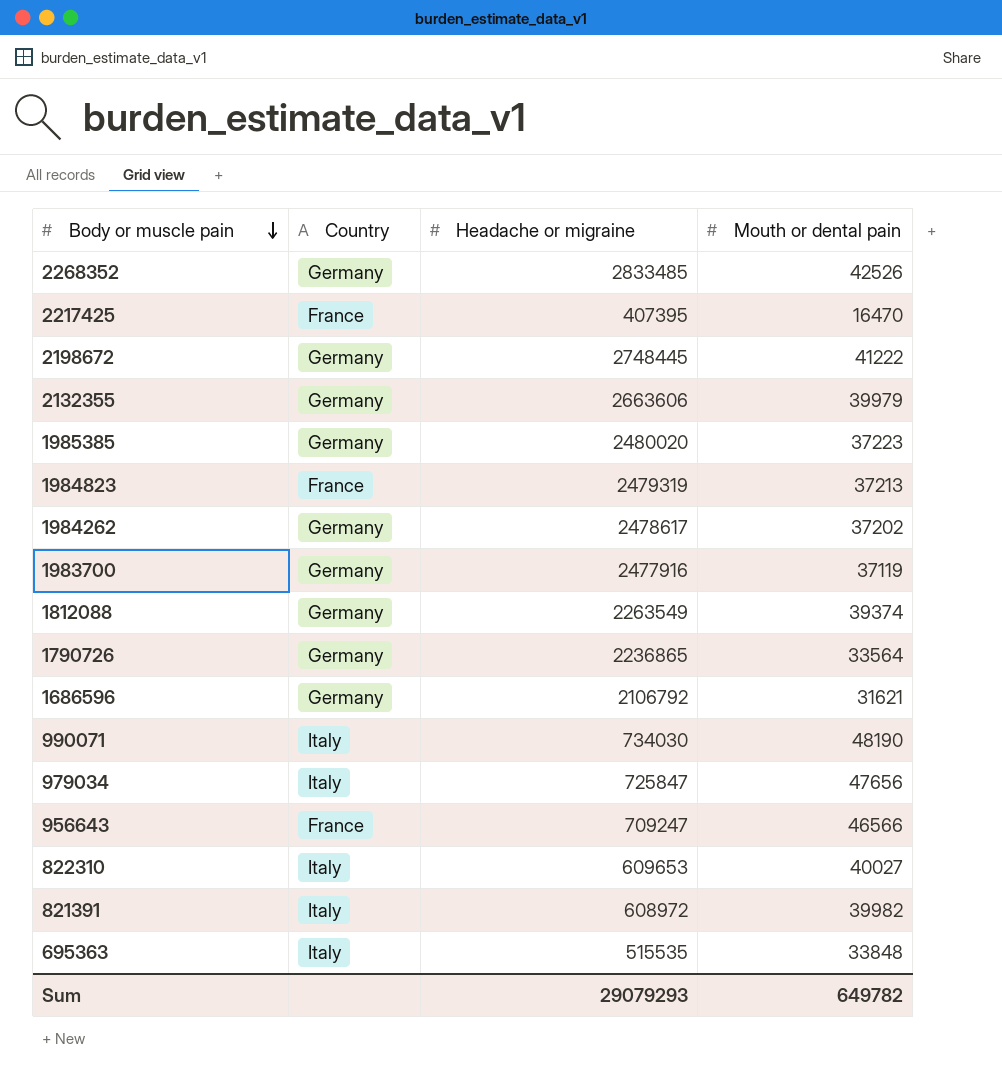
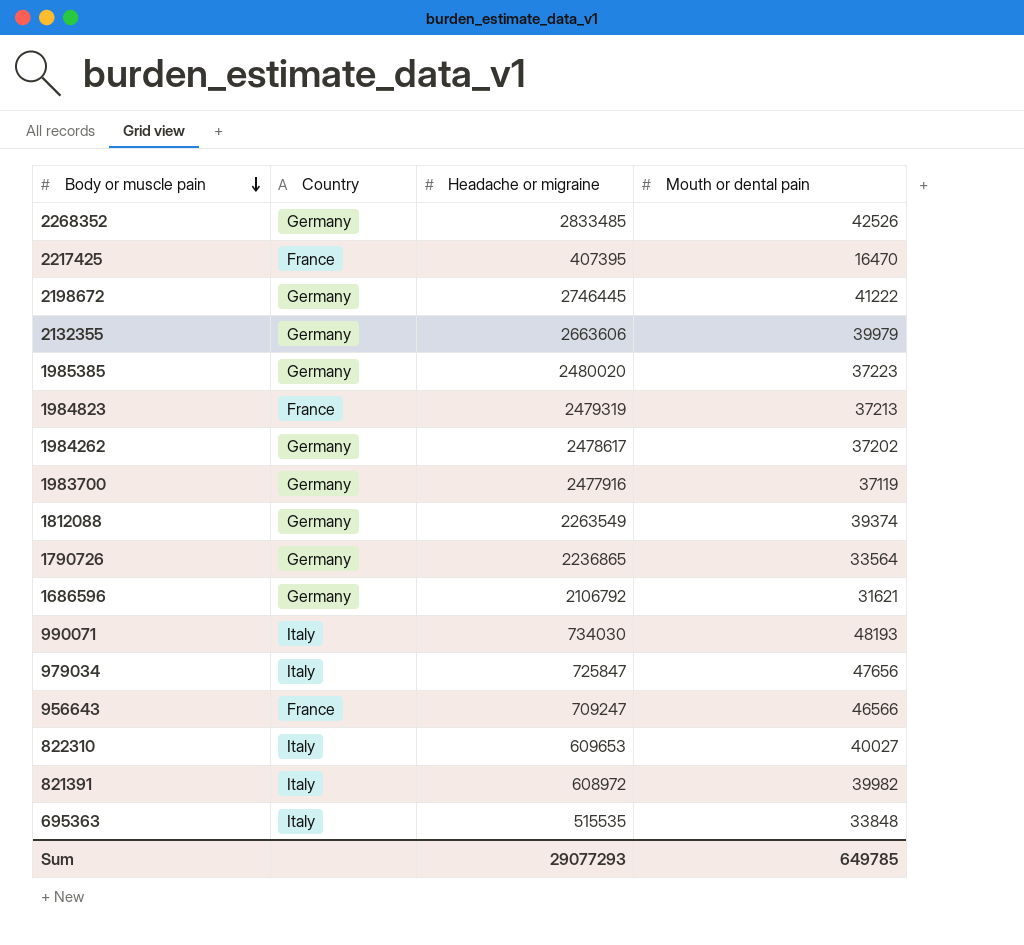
2198672 | Headache or migraine: 2748445 -> 2746445
990071 | Mouth or dental pain: 48190 -> 48193
Sum | Headache or migraine: 29079293 -> 29077293
Sum | Mouth or dental pain: 649782 -> 649785

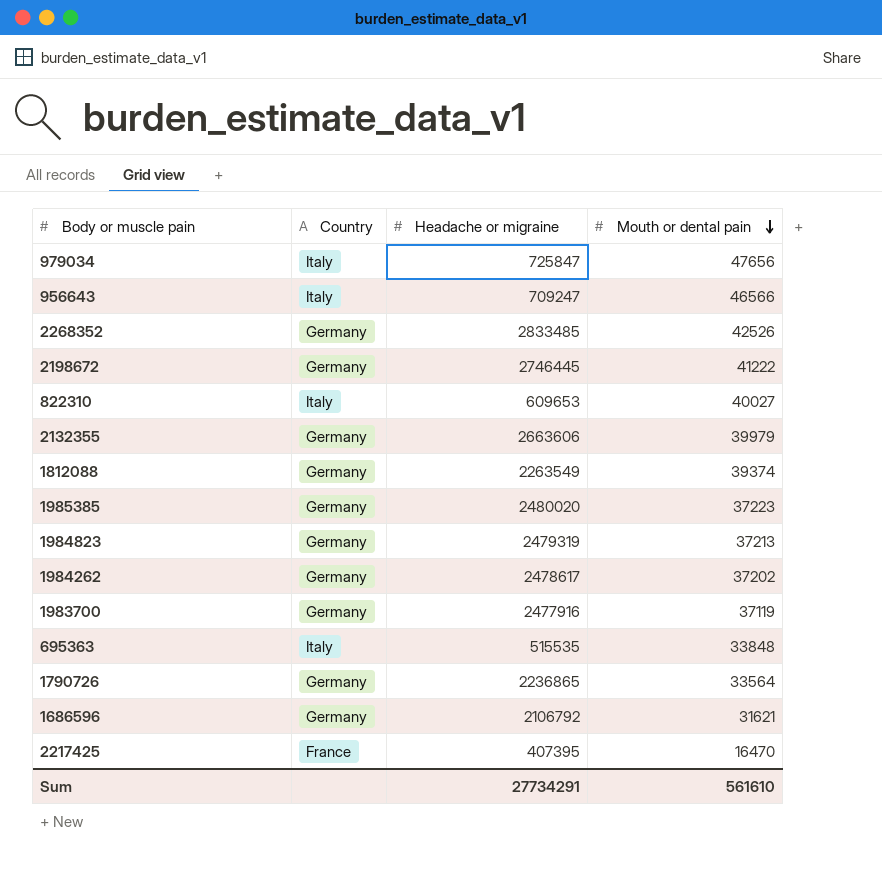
row order: Body or muscle pain descending -> Mouth or dental pain descending
row 990071: Italy | 734030 | 48193 -> none
row 821391: Italy | 608972 | 39982 -> none
956643 | Country: France -> Italy
1984823 | Country: France -> Germany
Sum | Headache or migraine: 29077293 -> 27734291
Sum | Mouth or dental pain: 649785 -> 561610

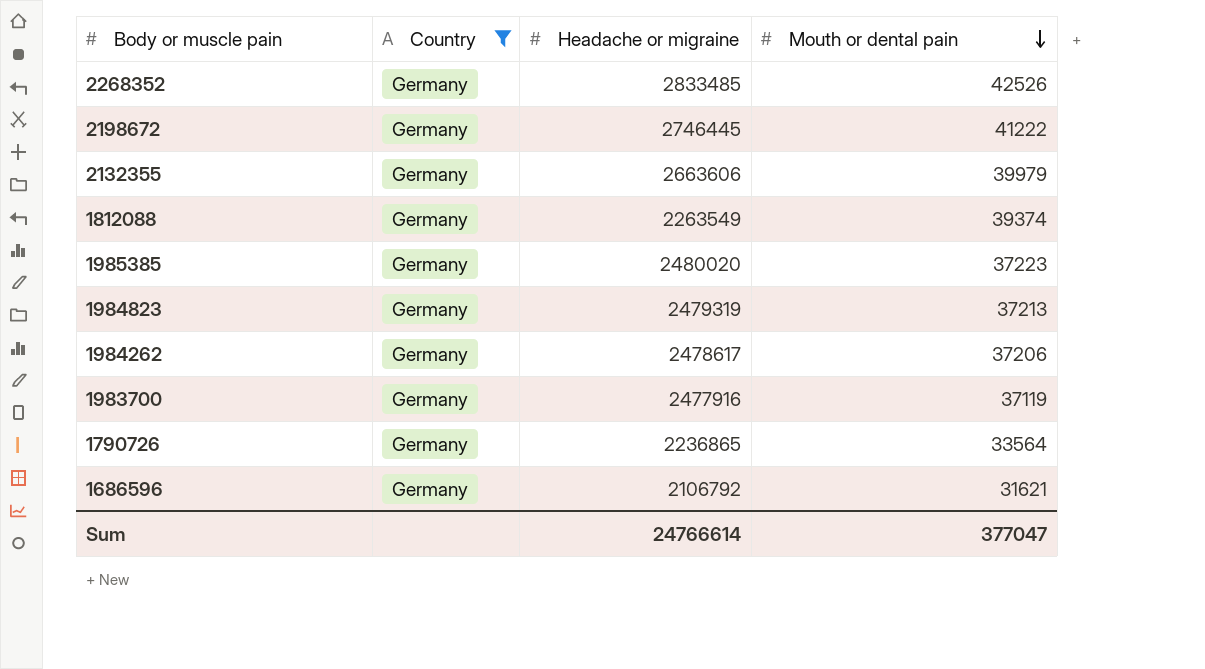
filter: none -> Country = Germany
1984262 | Mouth or dental pain: 37202 -> 37206
Sum | Headache or migraine: 27734291 -> 24766614
Sum | Mouth or dental pain: 561610 -> 377047

